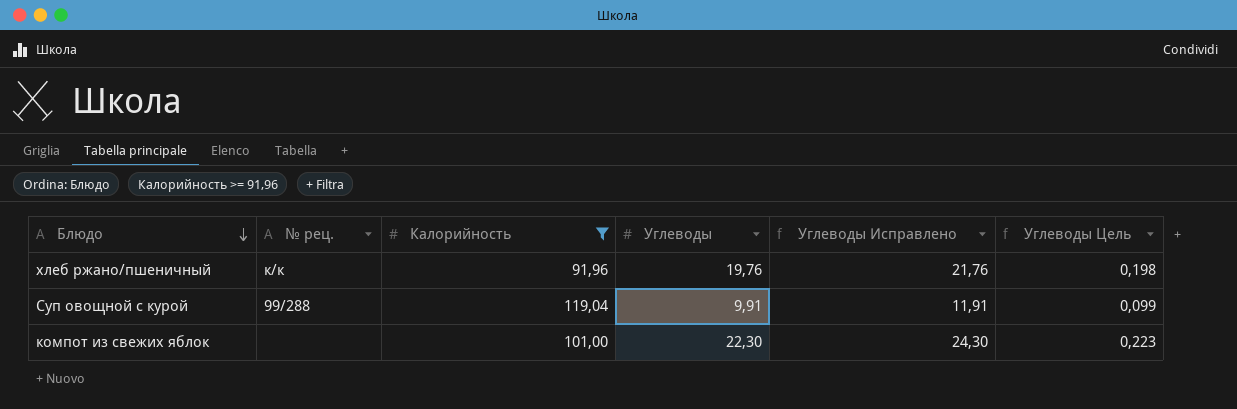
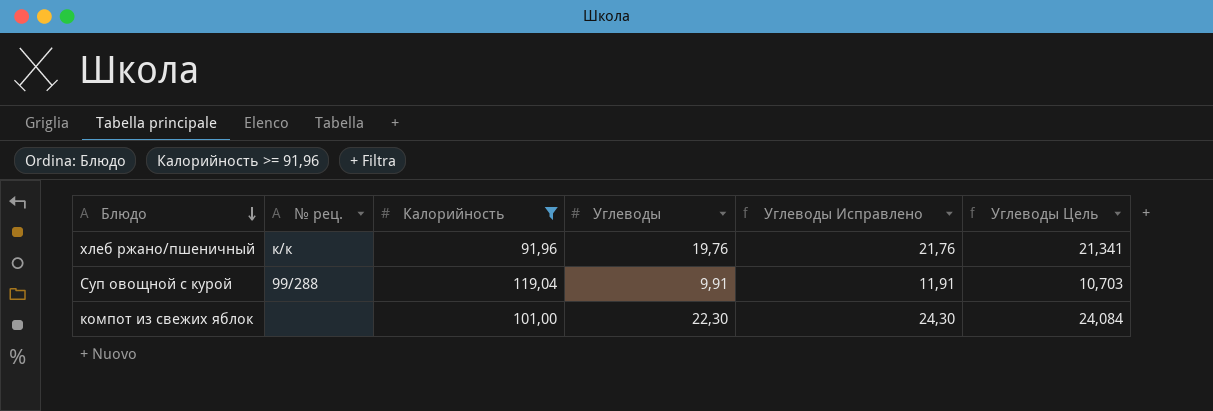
column Углеводы Цель | formula: [Углеводы] * 0,01 -> [Углеводы] * 1,08

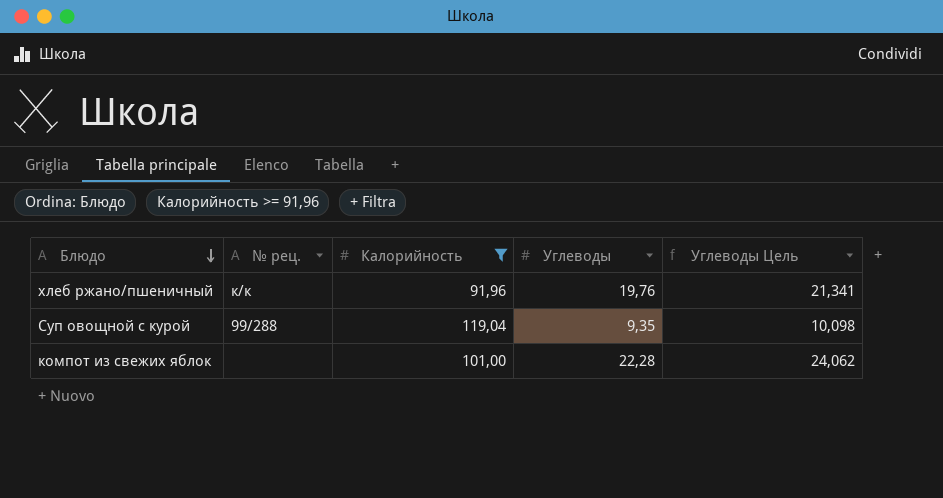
column Углеводы Исправлено | formula: [Углеводы] + 2 -> none
Суп овощной с курой | Углеводы: 9,91 -> 9,35
Суп овощной с курой | Углеводы Цель: 10,703 -> 10,098
компот из свежих яблок | Углеводы: 22,30 -> 22,28
компот из свежих яблок | Углеводы Цель: 24,084 -> 24,062

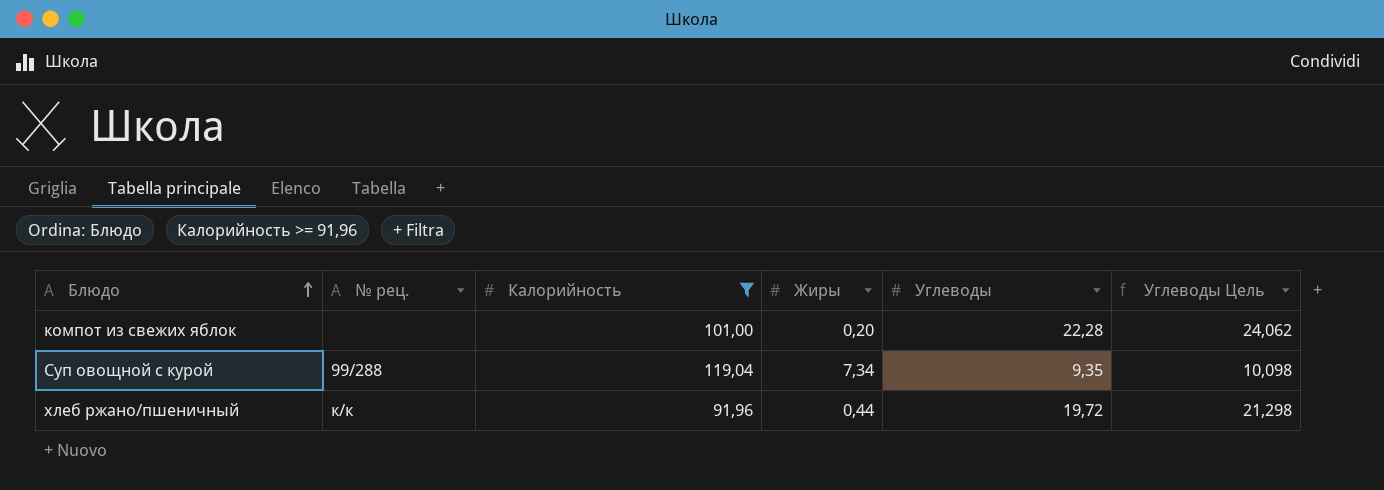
row order: Блюдо descending -> Блюдо ascending
column Жиры | position: none -> 4
хлеб ржано/пшеничный | Углеводы: 19,76 -> 19,72
хлеб ржано/пшеничный | Углеводы Цель: 21,341 -> 21,298

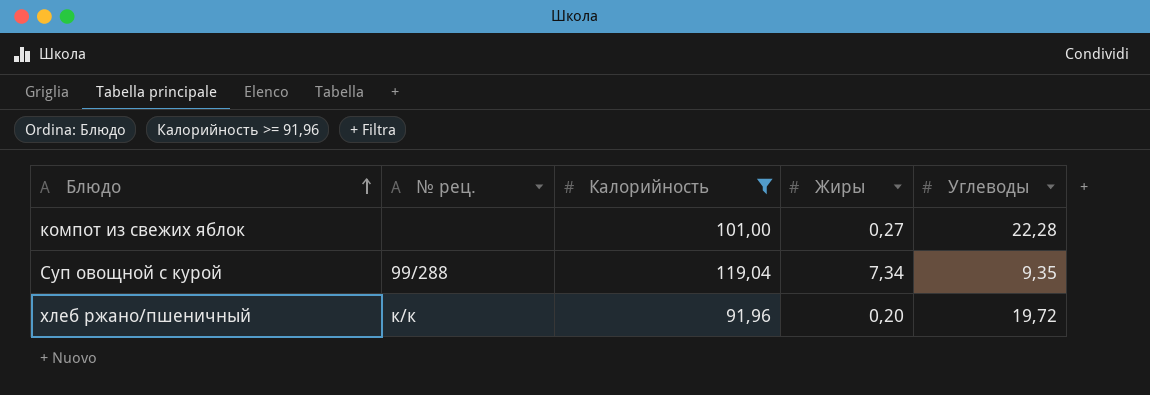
column Углеводы Цель | formula: [Углеводы] * 1,08 -> none
компот из свежих яблок | Жиры: 0,20 -> 0,27
хлеб ржано/пшеничный | Жиры: 0,44 -> 0,20

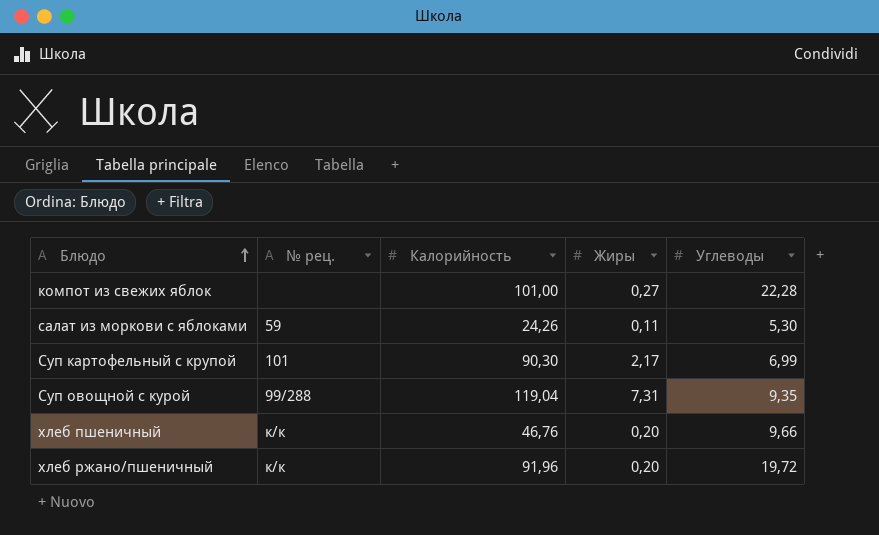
filter: Калорийность >= 91,96 -> none
Суп овощной с курой | Жиры: 7,34 -> 7,31

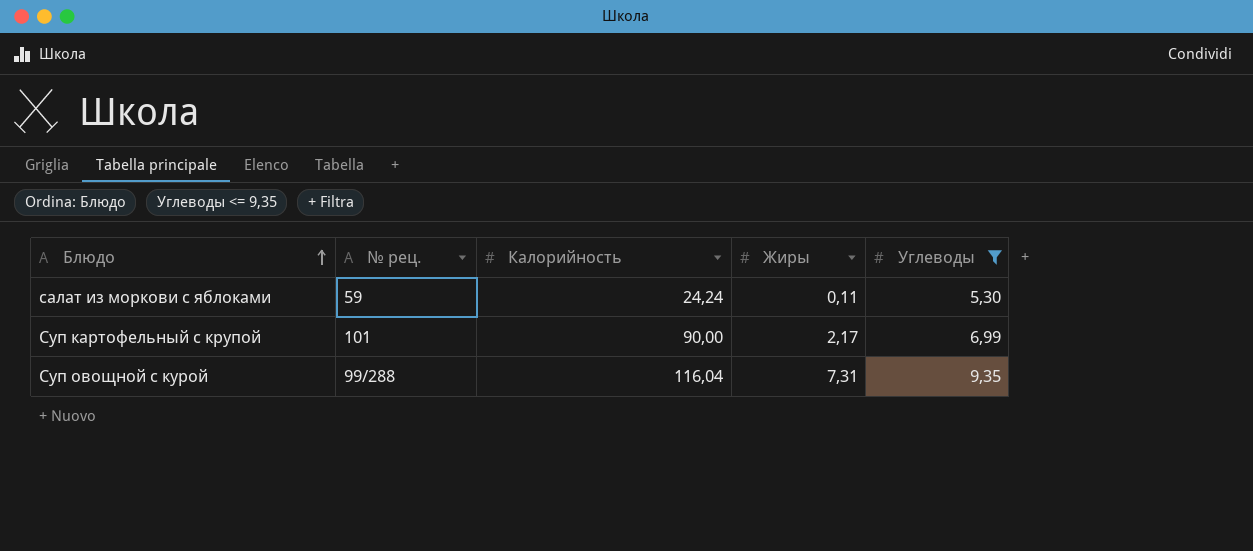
filter: none -> Углеводы <= 9,35
салат из моркови с яблоками | Калорийность: 24,26 -> 24,24
Суп картофельный с крупой | Калорийность: 90,30 -> 90,00
Суп овощной с курой | Калорийность: 119,04 -> 116,04

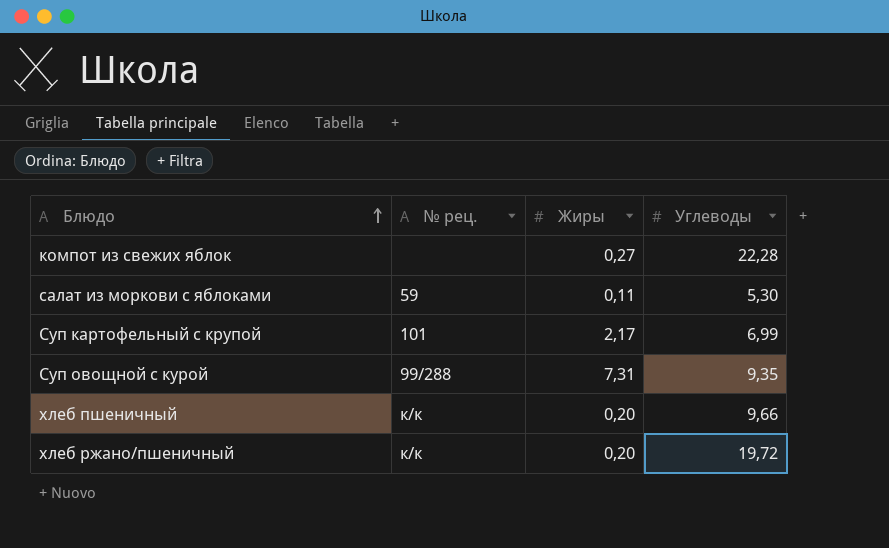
filter: Углеводы <= 9,35 -> none
column Калорийность | position: 3 -> none

